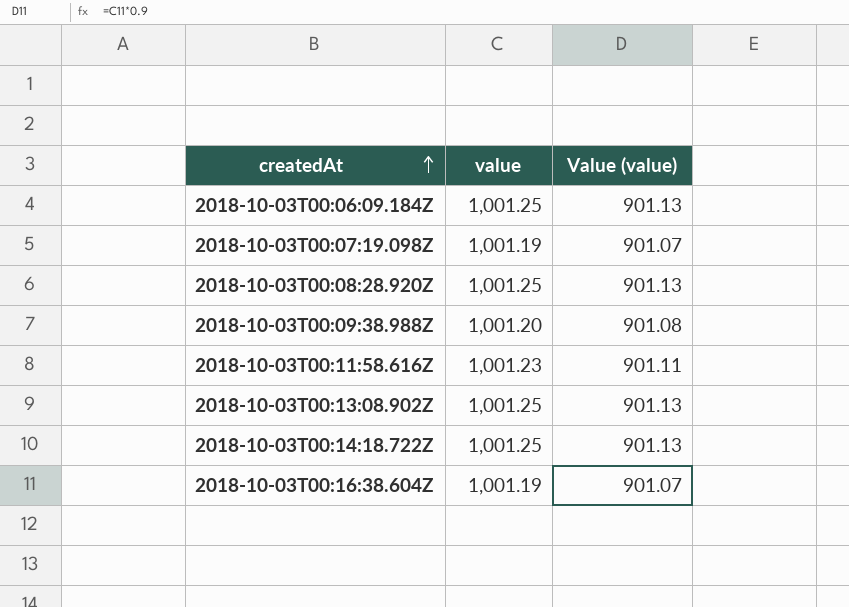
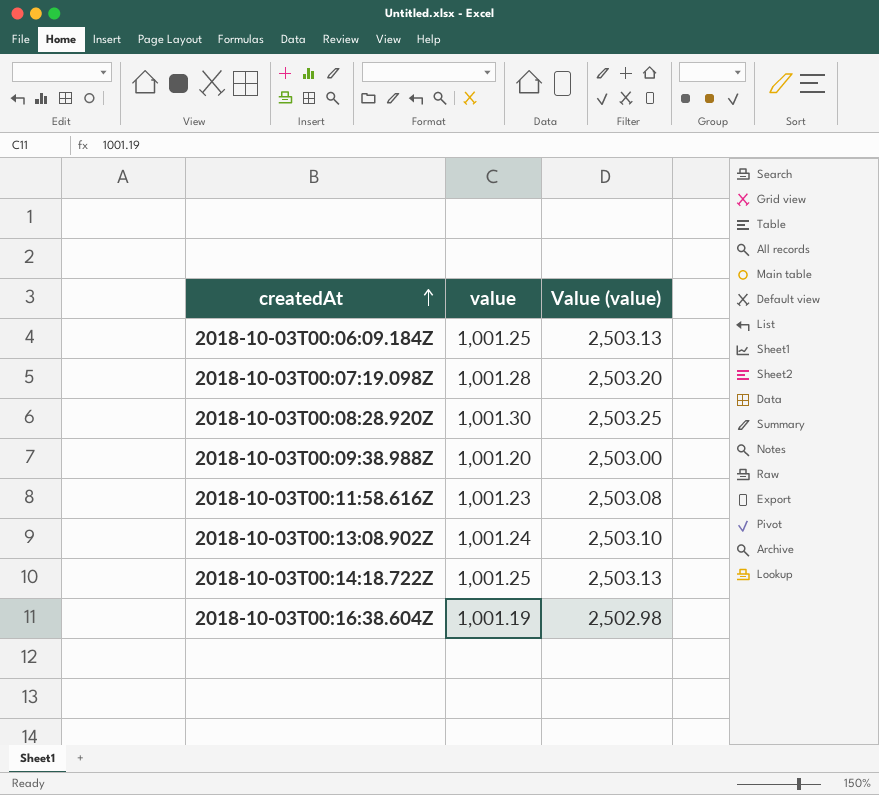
column Value (value) | formula: [value] * 0.9 -> [value] * 2.5
2018-10-03T00:07:19.098Z | value: 1,001.19 -> 1,001.28
2018-10-03T00:08:28.920Z | value: 1,001.25 -> 1,001.30
2018-10-03T00:13:08.902Z | value: 1,001.25 -> 1,001.24

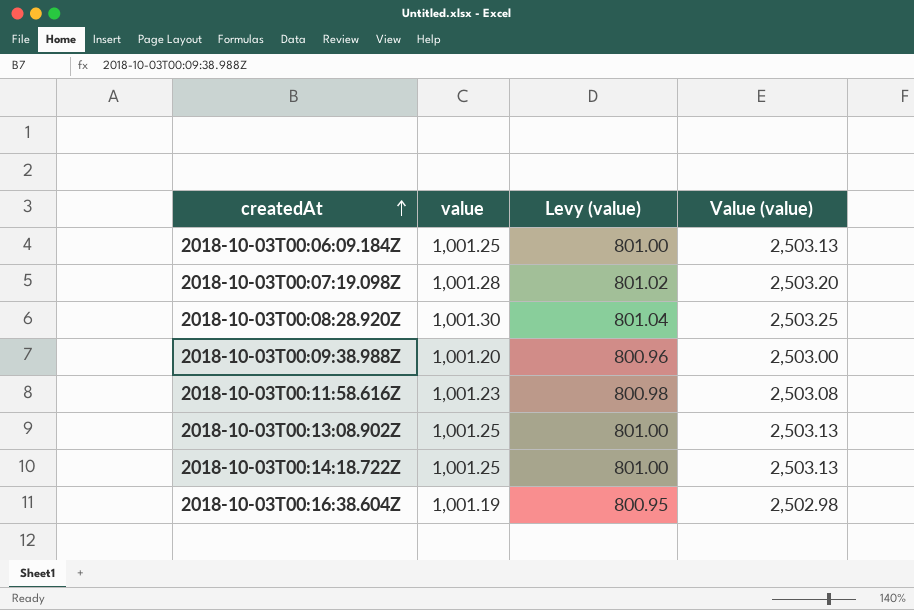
column Levy (value) | formula: none -> [value] * 0.8
2018-10-03T00:13:08.902Z | value: 1,001.24 -> 1,001.25
2018-10-03T00:13:08.902Z | Value (value): 2,503.10 -> 2,503.13

